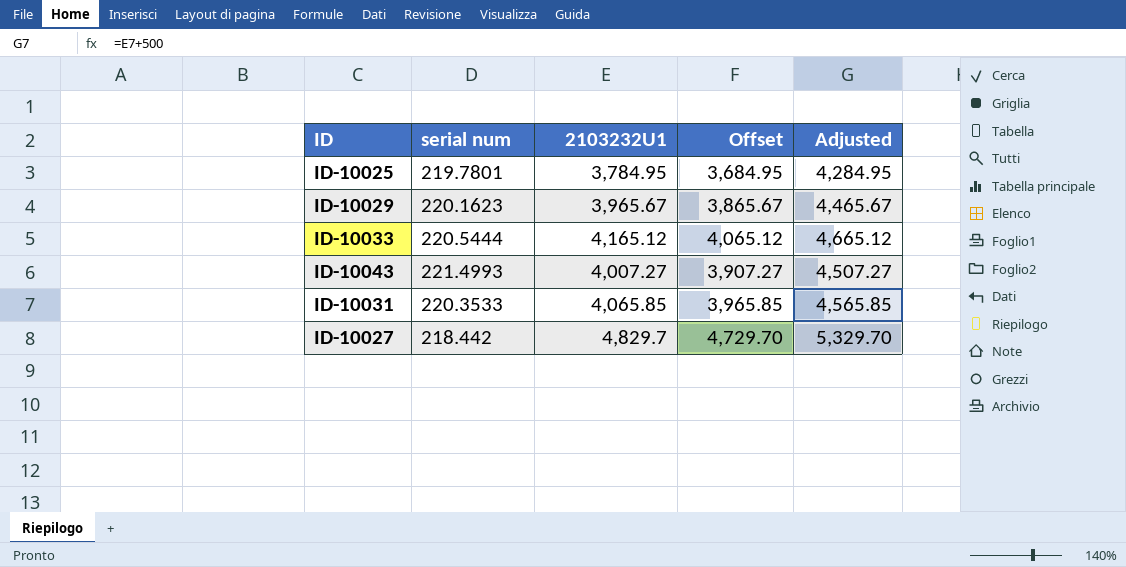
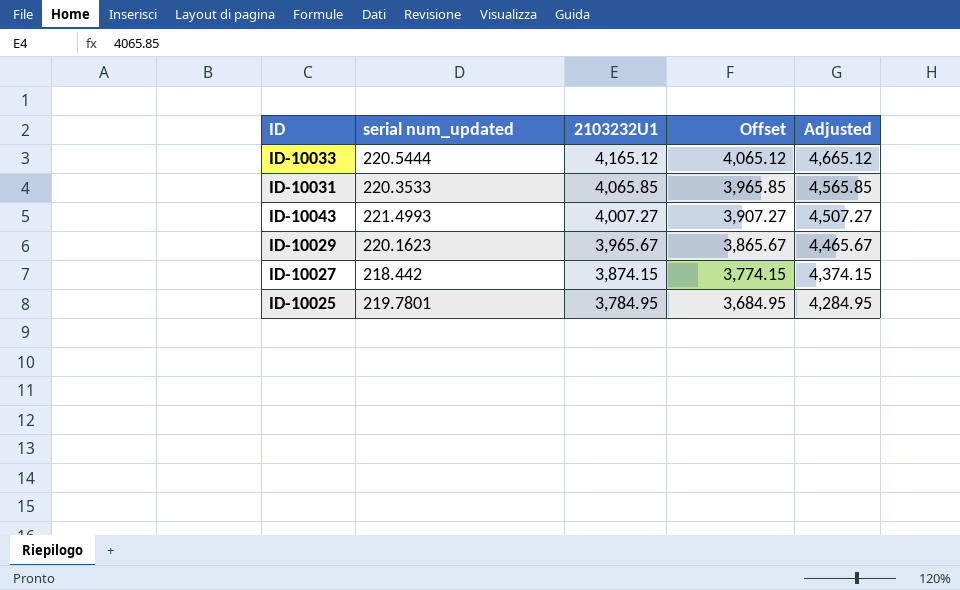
row order: none -> 2103232U1 descending
column name: serial num -> serial num_updated
ID-10027 | 2103232U1: 4,829.7 -> 3,874.15
ID-10027 | Offset: 4,729.70 -> 3,774.15
ID-10027 | Adjusted: 5,329.70 -> 4,374.15

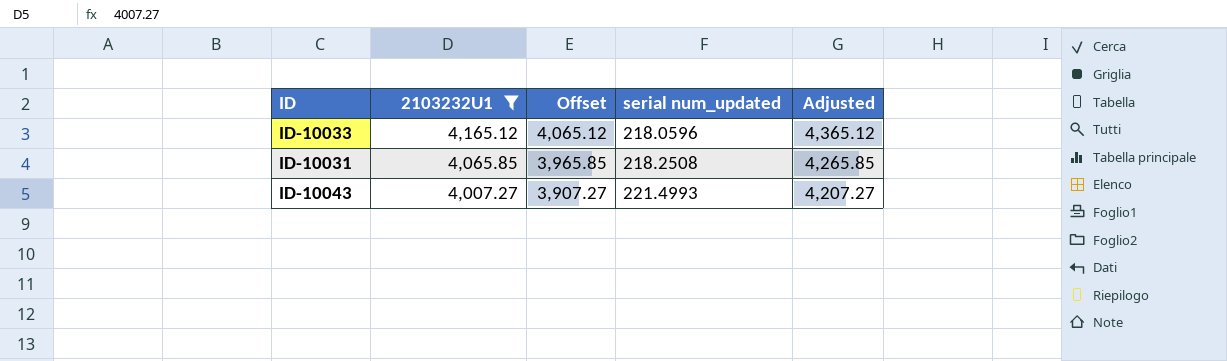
filter: none -> 2103232U1 >= 4,007.27
column serial num_updated | position: 2 -> 4
column Adjusted | formula: [2103232U1] + 500 -> [2103232U1] + 200
ID-10033 | serial num_updated: 220.5444 -> 218.0596
ID-10031 | serial num_updated: 220.3533 -> 218.2508

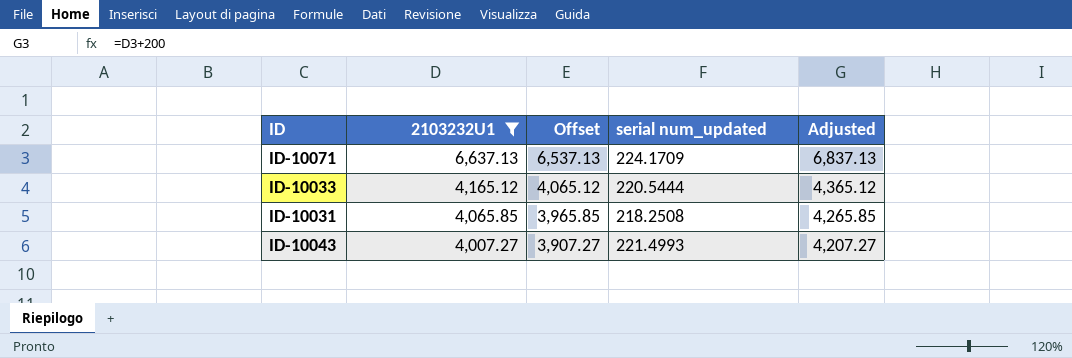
row ID-10071: none -> 6,637.13 | 6,537.13 | 224.1709 | 6,837.13
ID-10033 | serial num_updated: 218.0596 -> 220.5444

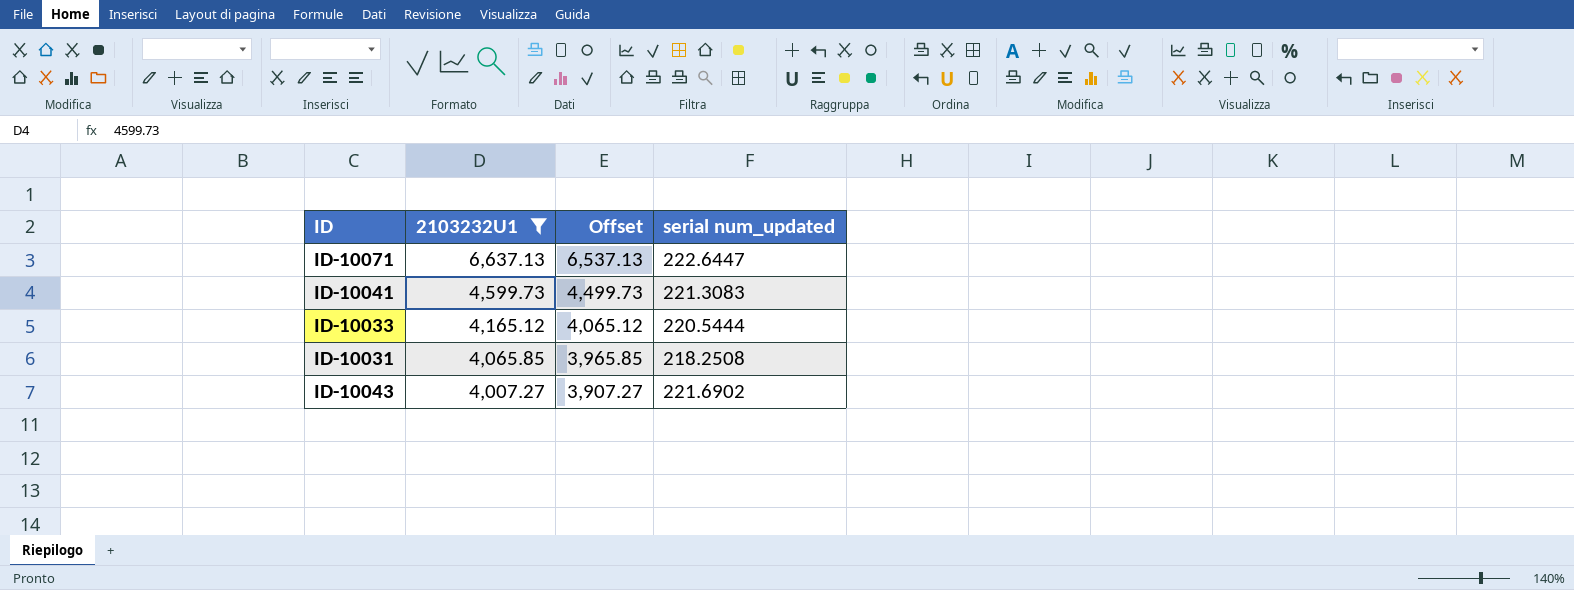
column Adjusted | formula: [2103232U1] + 200 -> none
ID-10071 | serial num_updated: 224.1709 -> 222.6447
row ID-10041: none -> 4,599.73 | 4,499.73 | 221.3083
ID-10043 | serial num_updated: 221.4993 -> 221.6902

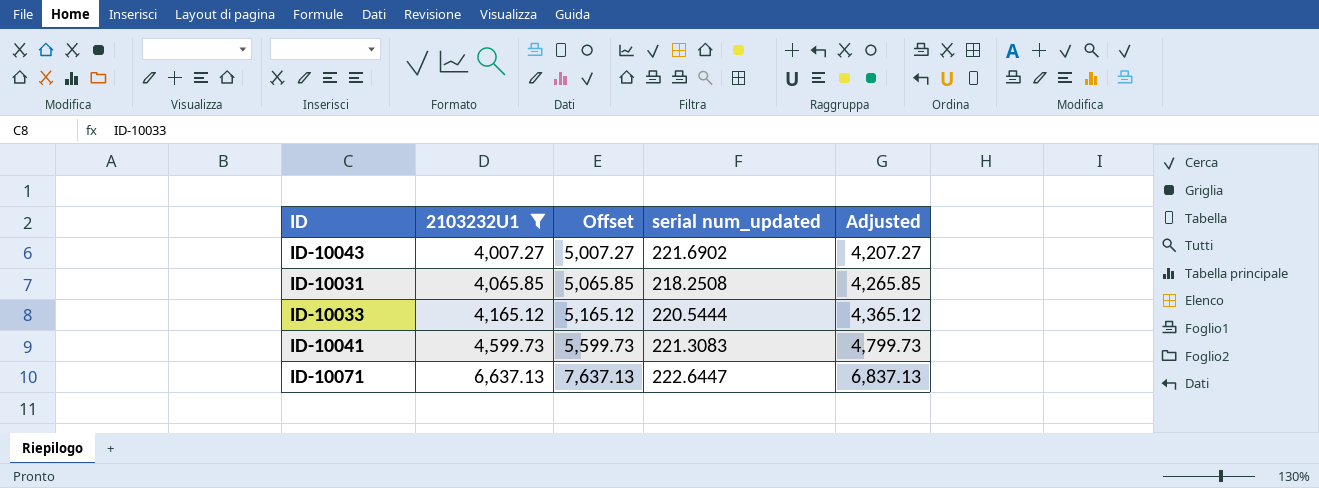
row order: 2103232U1 descending -> 2103232U1 ascending
column Offset | formula: [2103232U1] - 100 -> [2103232U1] + 1000
column Adjusted | formula: none -> [2103232U1] + 200

